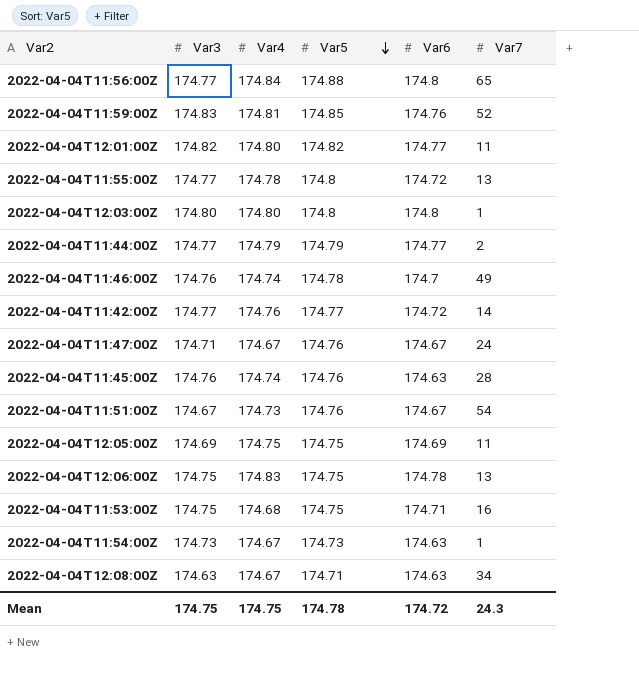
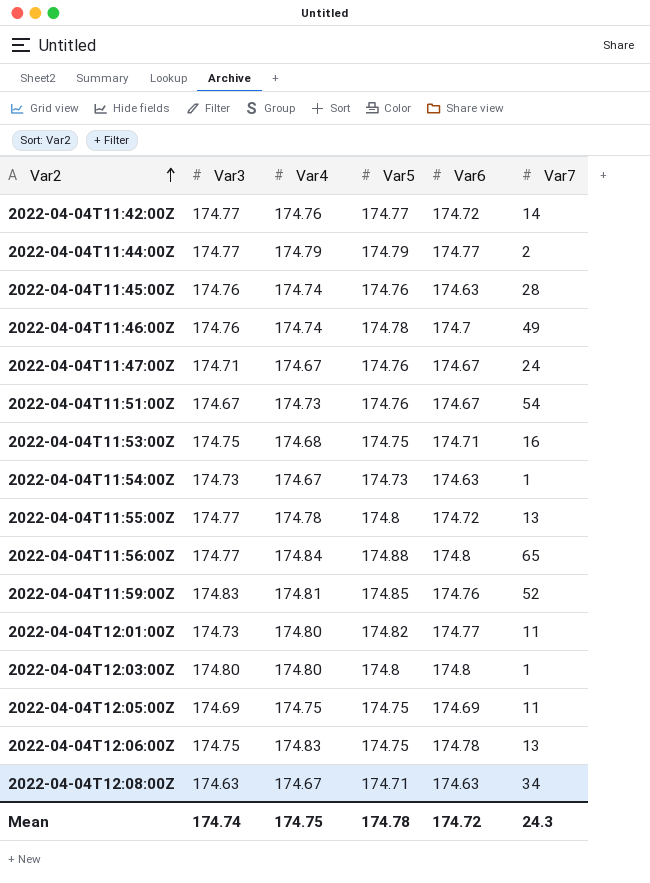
row order: Var5 descending -> Var2 ascending
2022-04-04T12:01:00Z | Var3: 174.82 -> 174.73
Mean | Var3: 174.75 -> 174.74

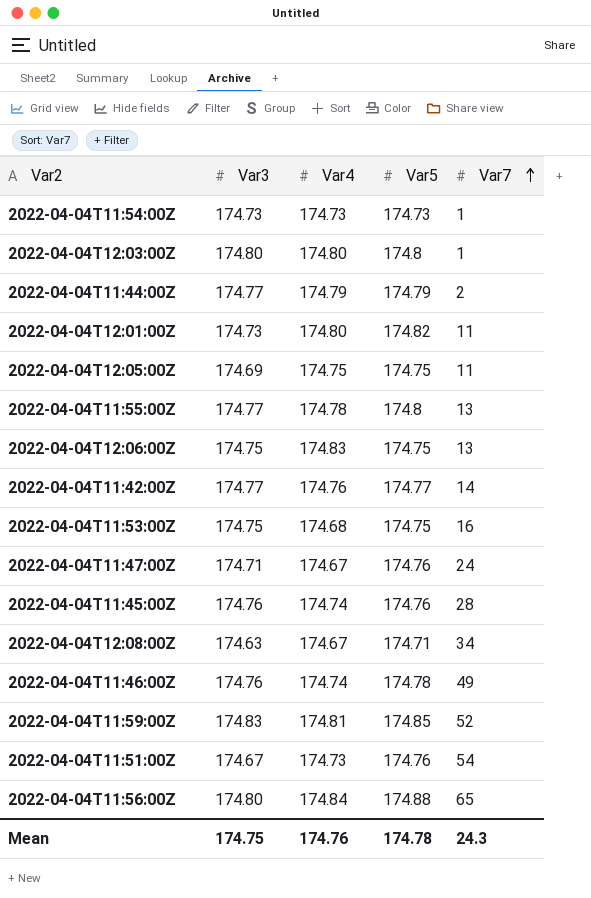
row order: Var2 ascending -> Var7 ascending
column Var6 | position: 5 -> none
2022-04-04T11:54:00Z | Var4: 174.67 -> 174.73
2022-04-04T11:56:00Z | Var3: 174.77 -> 174.80
Mean | Var3: 174.74 -> 174.75
Mean | Var4: 174.75 -> 174.76

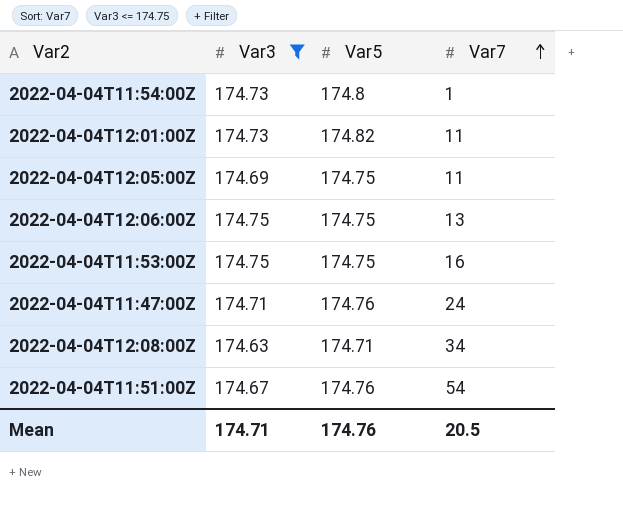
filter: none -> Var3 <= 174.75
column Var4 | position: 3 -> none
2022-04-04T11:54:00Z | Var5: 174.73 -> 174.8
Mean | Var3: 174.75 -> 174.71
Mean | Var5: 174.78 -> 174.76
Mean | Var7: 24.3 -> 20.5

